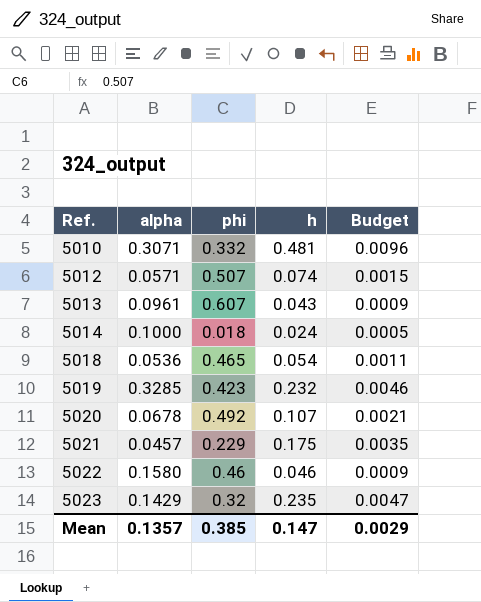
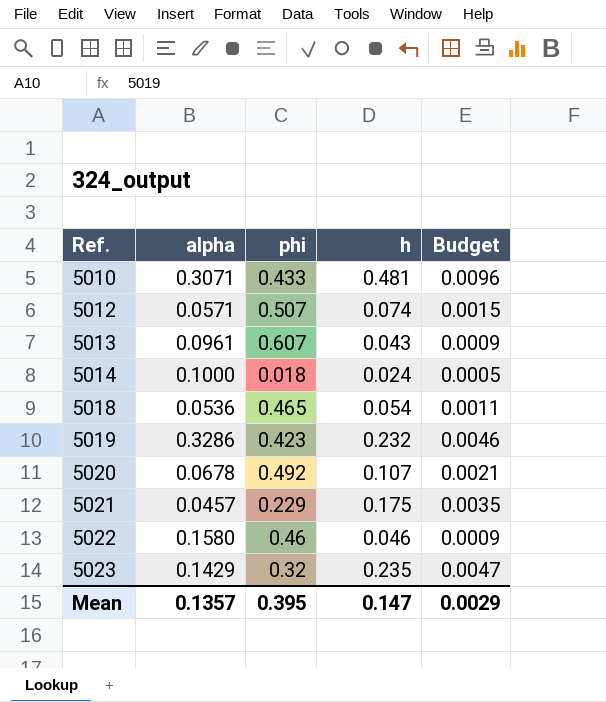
5010 | phi: 0.332 -> 0.433
5019 | alpha: 0.3285 -> 0.3286
Mean | phi: 0.385 -> 0.395

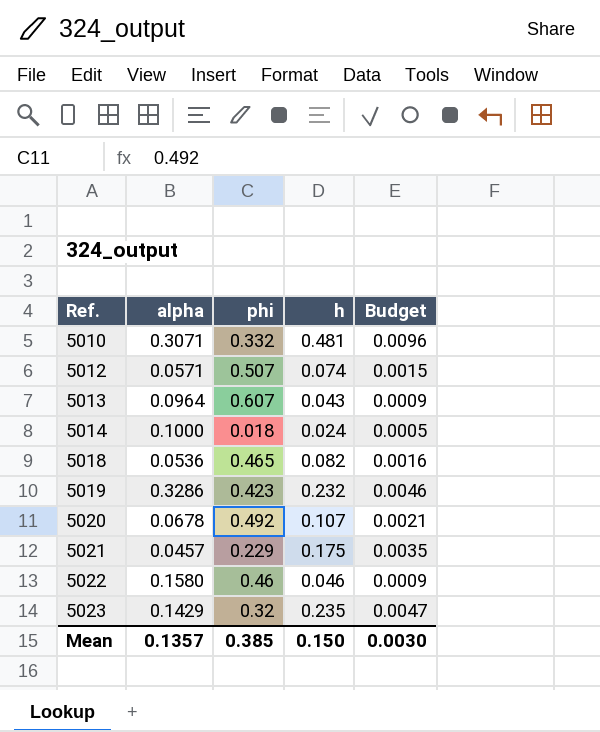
5010 | phi: 0.433 -> 0.332
5013 | alpha: 0.0961 -> 0.0964
5018 | h: 0.054 -> 0.082
5018 | Budget: 0.0011 -> 0.0016
Mean | phi: 0.395 -> 0.385
Mean | h: 0.147 -> 0.150
Mean | Budget: 0.0029 -> 0.0030

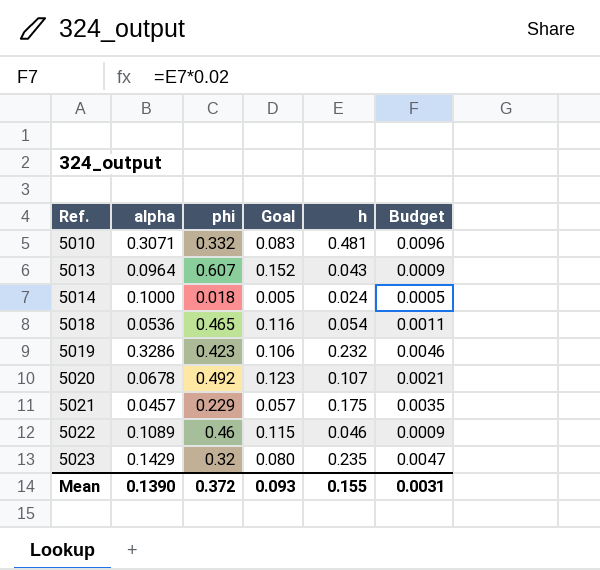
column Goal | formula: none -> [phi] * 0.25
row 5012: 0.0571 | 0.507 | 0.074 | 0.0015 -> none
5018 | h: 0.082 -> 0.054
5018 | Budget: 0.0016 -> 0.0011
5022 | alpha: 0.1580 -> 0.1089
Mean | alpha: 0.1357 -> 0.1390
Mean | phi: 0.385 -> 0.372
Mean | h: 0.150 -> 0.155
Mean | Budget: 0.0030 -> 0.0031

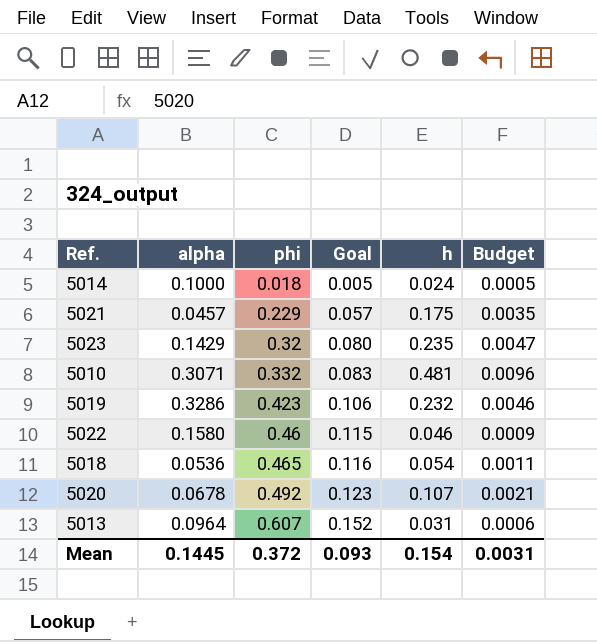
row order: Ref. ascending -> phi ascending
5022 | alpha: 0.1089 -> 0.1580
5013 | h: 0.043 -> 0.031
5013 | Budget: 0.0009 -> 0.0006
Mean | alpha: 0.1390 -> 0.1445
Mean | h: 0.155 -> 0.154

